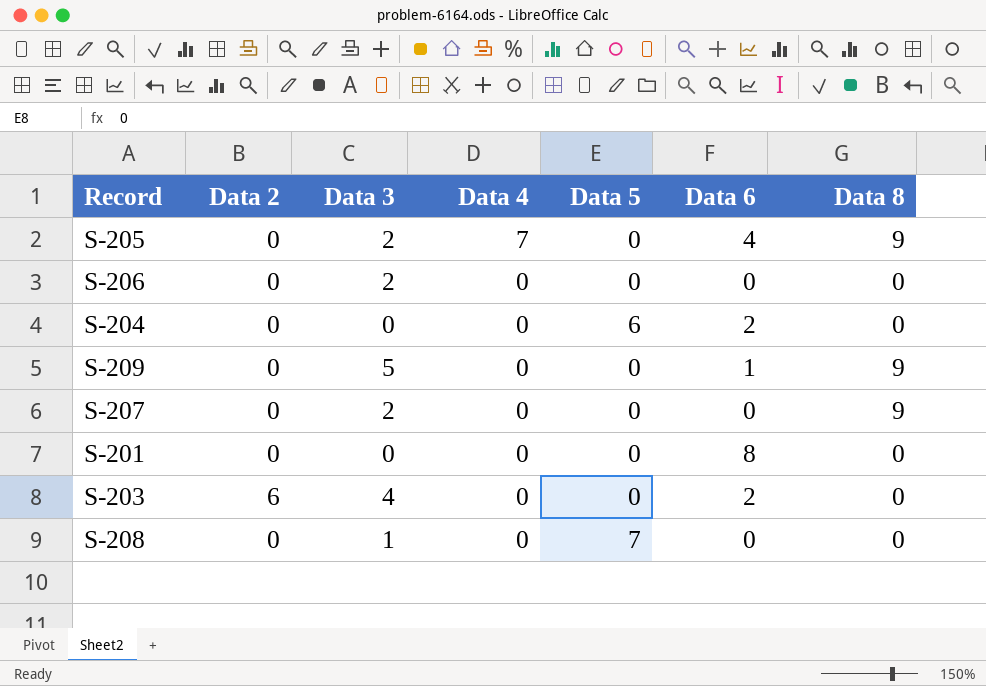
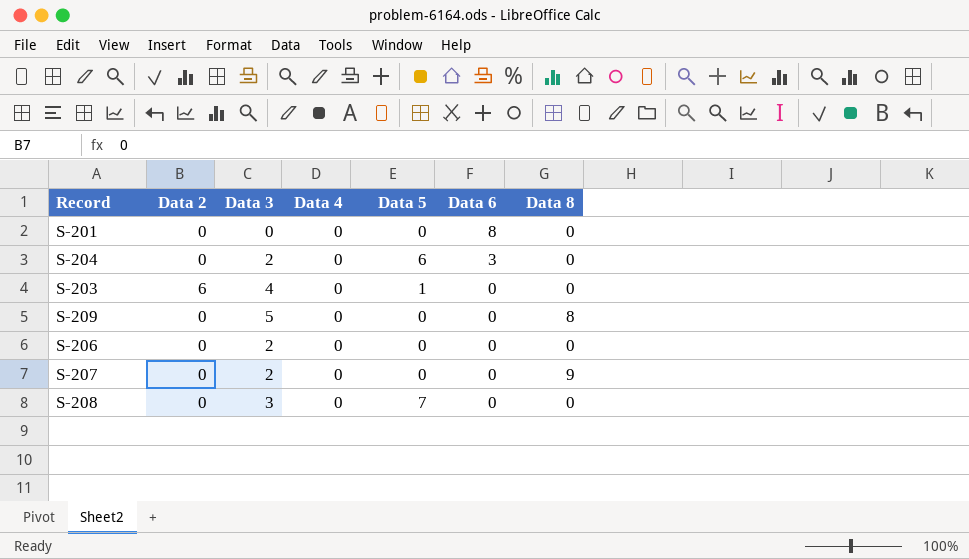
row order: Data 4 descending -> Data 6 descending
row S-205: 0 | 2 | 7 | 0 | 4 | 9 -> none
S-204 | Data 3: 0 -> 2
S-204 | Data 6: 2 -> 3
S-203 | Data 5: 0 -> 1
S-203 | Data 6: 2 -> 0
S-209 | Data 6: 1 -> 0
S-209 | Data 8: 9 -> 8
S-208 | Data 3: 1 -> 3

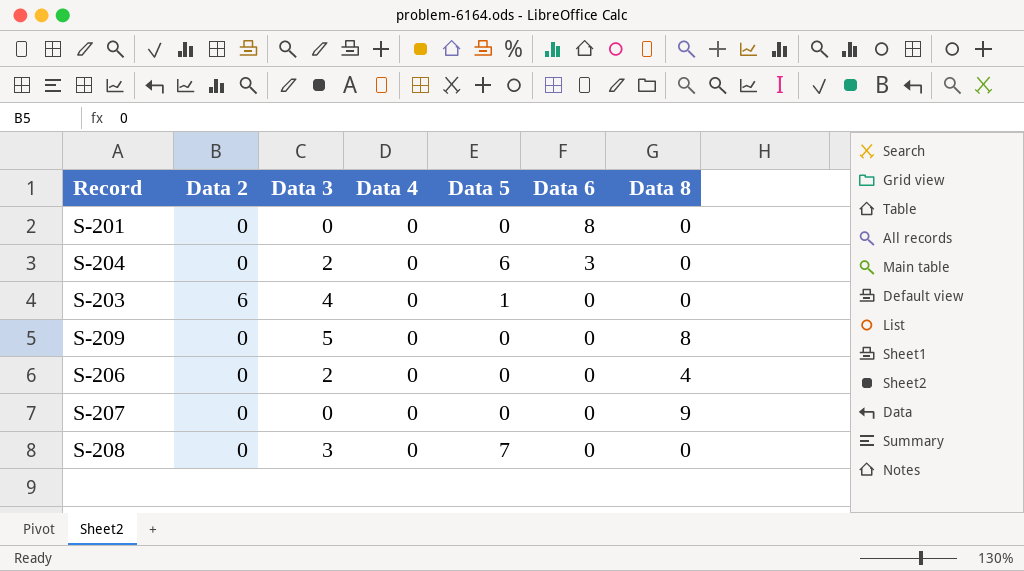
S-206 | Data 8: 0 -> 4
S-207 | Data 3: 2 -> 0

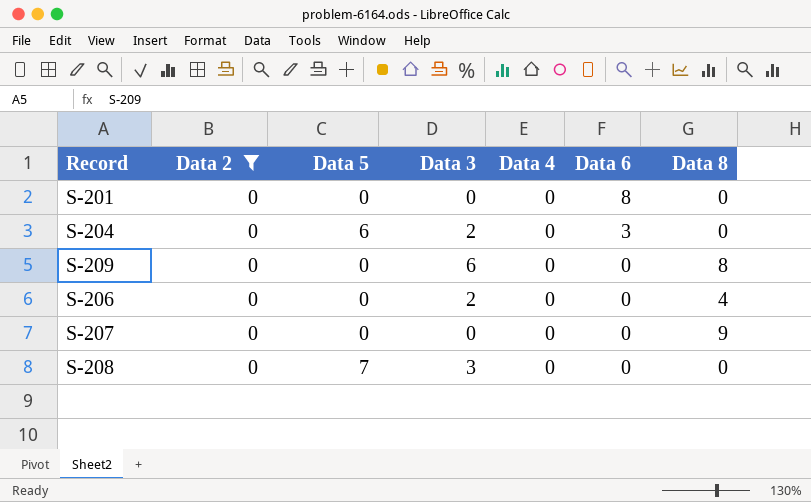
filter: none -> Data 2 = 0
column Data 5 | position: 5 -> 3
S-209 | Data 3: 5 -> 6

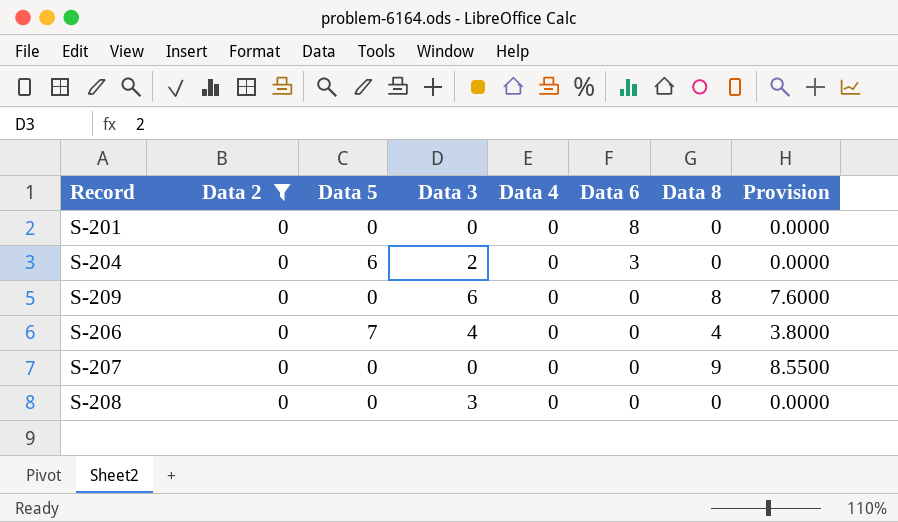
column Provision | formula: none -> [Data 8] * 0.95
S-206 | Data 5: 0 -> 7
S-206 | Data 3: 2 -> 4
S-208 | Data 5: 7 -> 0

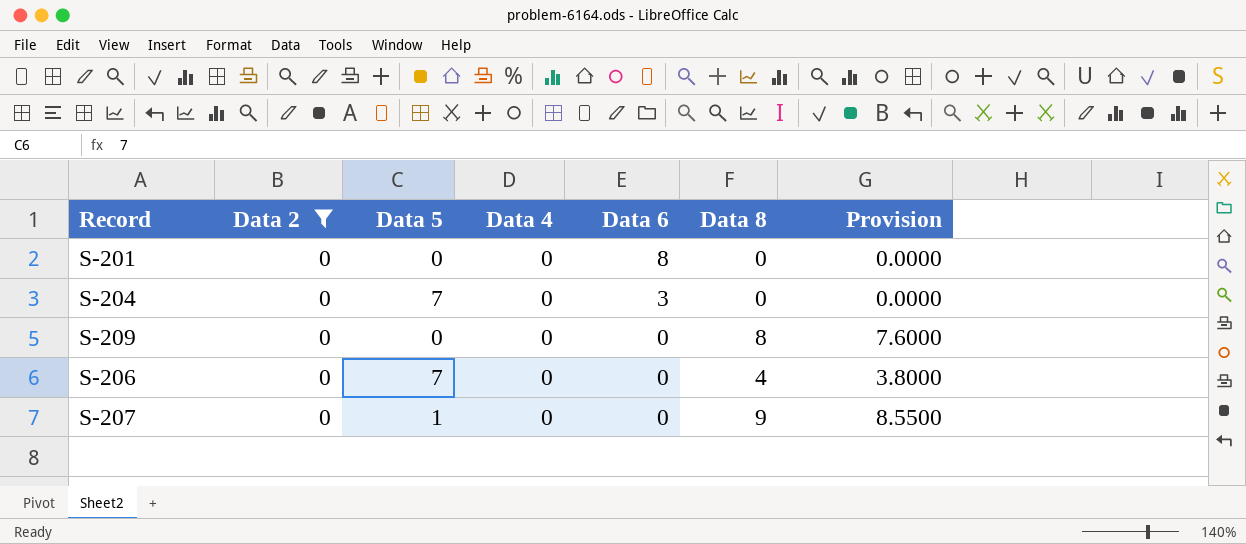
column Data 3 | position: 4 -> none
row S-208: 0 | 0 | 3 | 0 | 0 | 0 | 0.0000 -> none
S-204 | Data 5: 6 -> 7
S-207 | Data 5: 0 -> 1

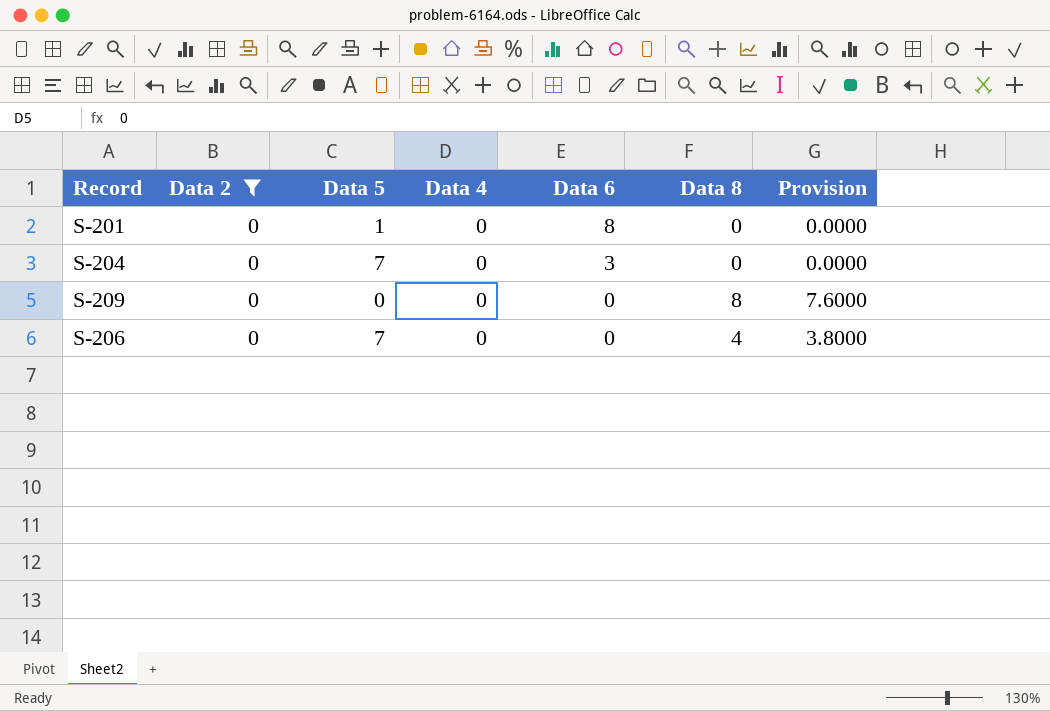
row S-207: 0 | 1 | 0 | 0 | 9 | 8.5500 -> none
S-201 | Data 5: 0 -> 1

